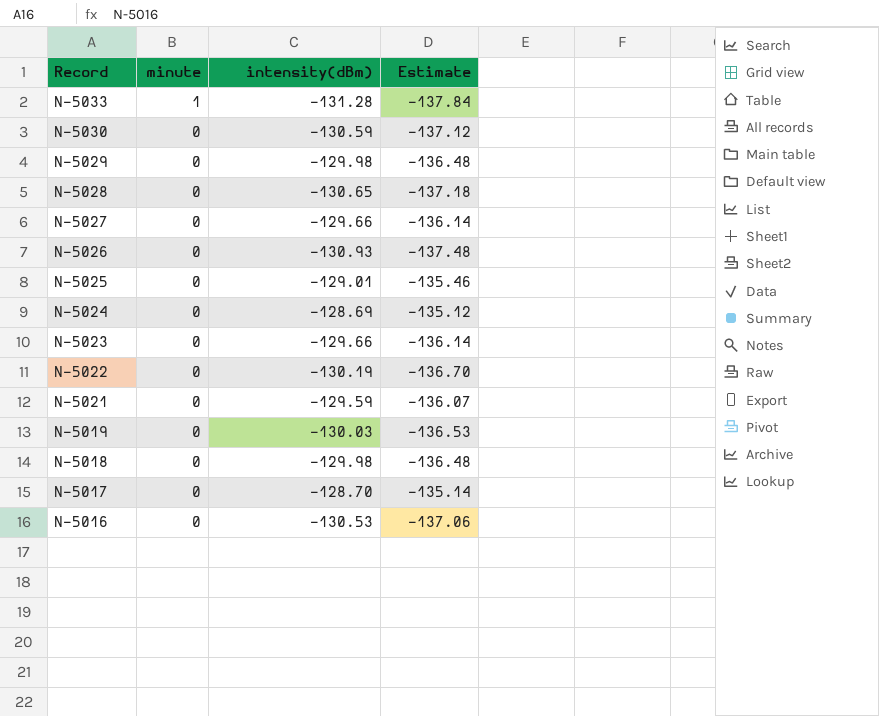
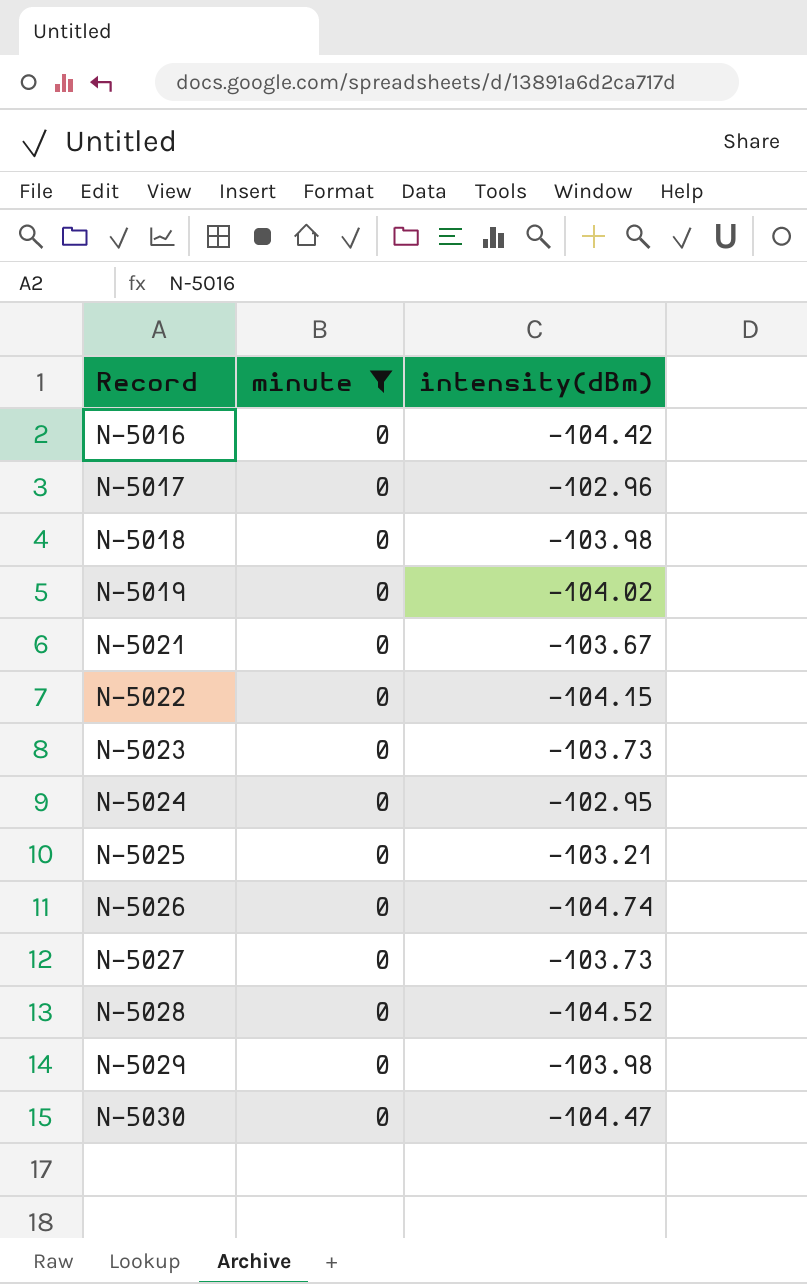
filter: none -> minute = 0
row order: Record descending -> Record ascending
column Estimate | formula: [intensity(dBm)] * 1.05 -> none
N-5016 | intensity(dBm): -130.53 -> -104.42
N-5017 | intensity(dBm): -128.70 -> -102.96
N-5018 | intensity(dBm): -129.98 -> -103.98
N-5019 | intensity(dBm): -130.03 -> -104.02
N-5021 | intensity(dBm): -129.59 -> -103.67
N-5022 | intensity(dBm): -130.19 -> -104.15
N-5023 | intensity(dBm): -129.66 -> -103.73
N-5024 | intensity(dBm): -128.69 -> -102.95
N-5025 | intensity(dBm): -129.01 -> -103.21
N-5026 | intensity(dBm): -130.93 -> -104.74
N-5027 | intensity(dBm): -129.66 -> -103.73
N-5028 | intensity(dBm): -130.65 -> -104.52
N-5029 | intensity(dBm): -129.98 -> -103.98
N-5030 | intensity(dBm): -130.59 -> -104.47

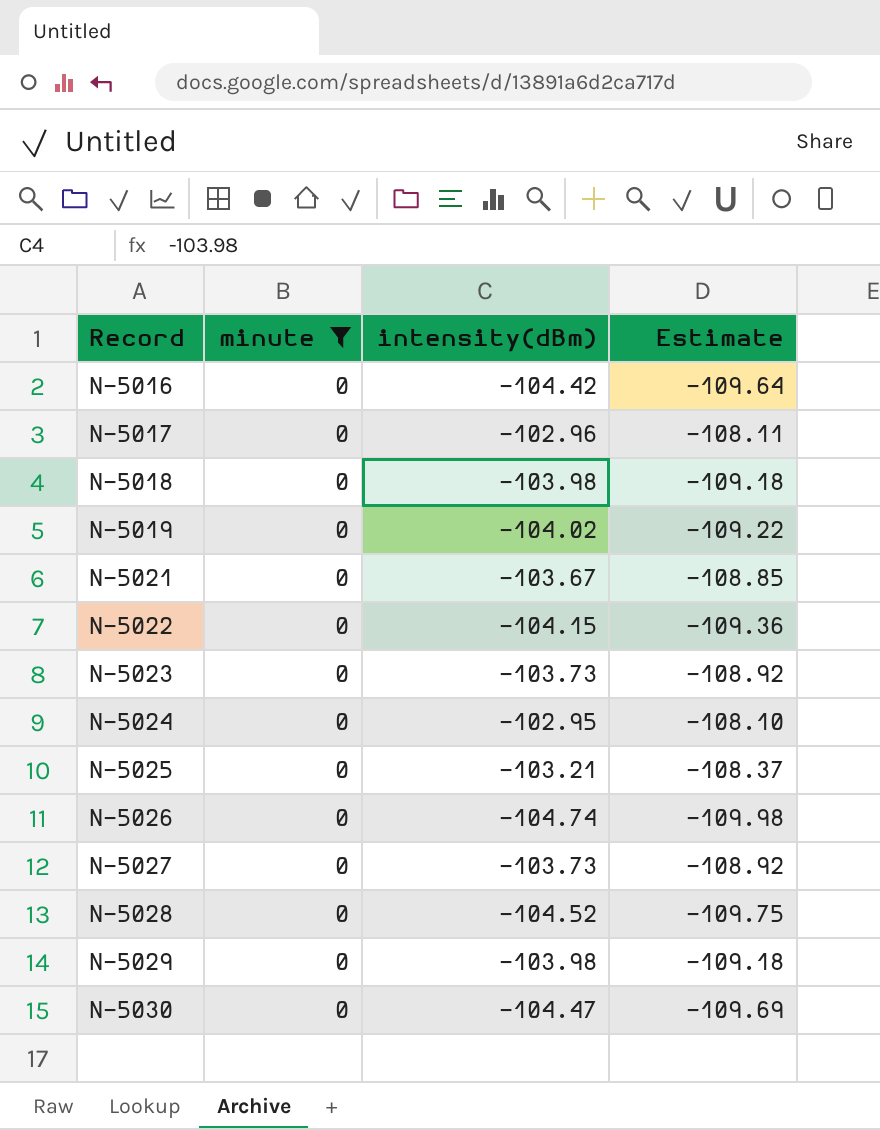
column Estimate | formula: none -> [intensity(dBm)] * 1.05

